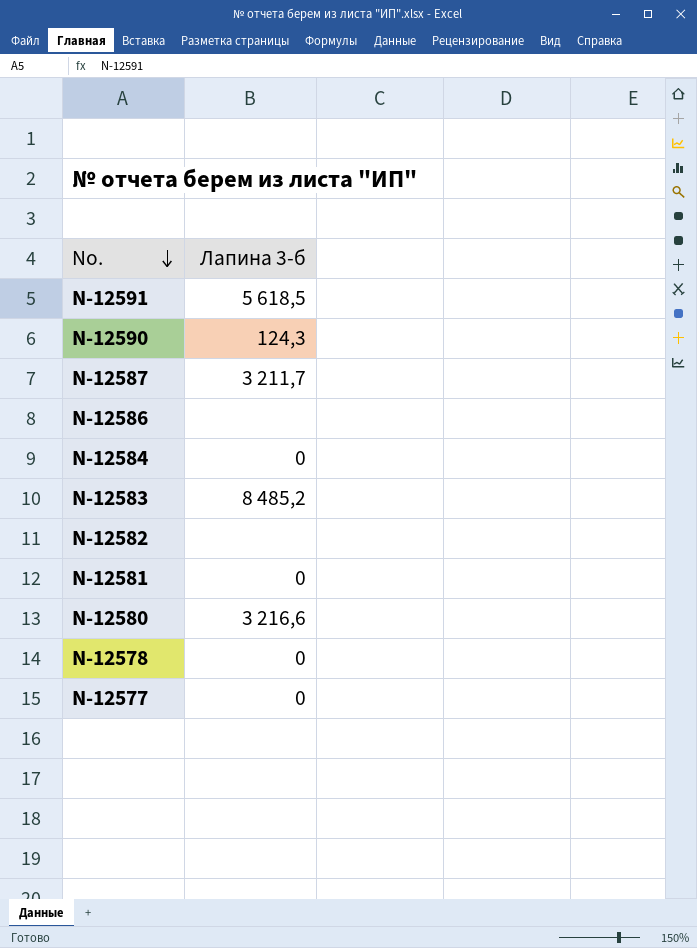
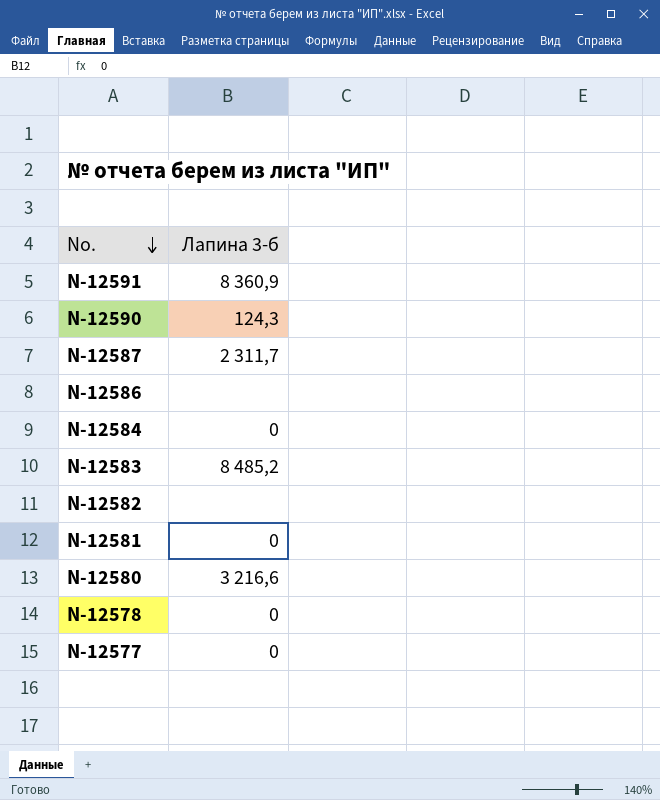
N-12591 | Лапина 3-б: 5 618,5 -> 8 360,9
N-12587 | Лапина 3-б: 3 211,7 -> 2 311,7

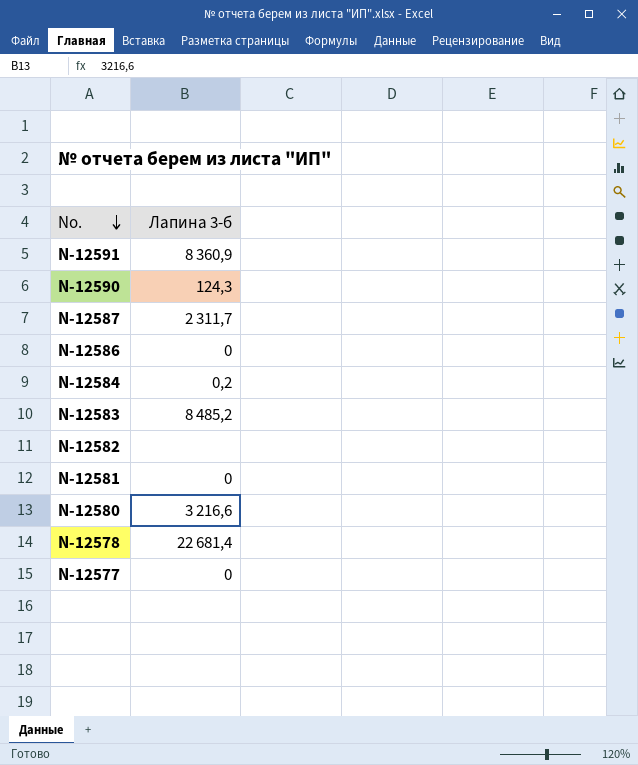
N-12586 | Лапина 3-б: none -> 0
N-12584 | Лапина 3-б: 0 -> 0,2
N-12578 | Лапина 3-б: 0 -> 22 681,4

